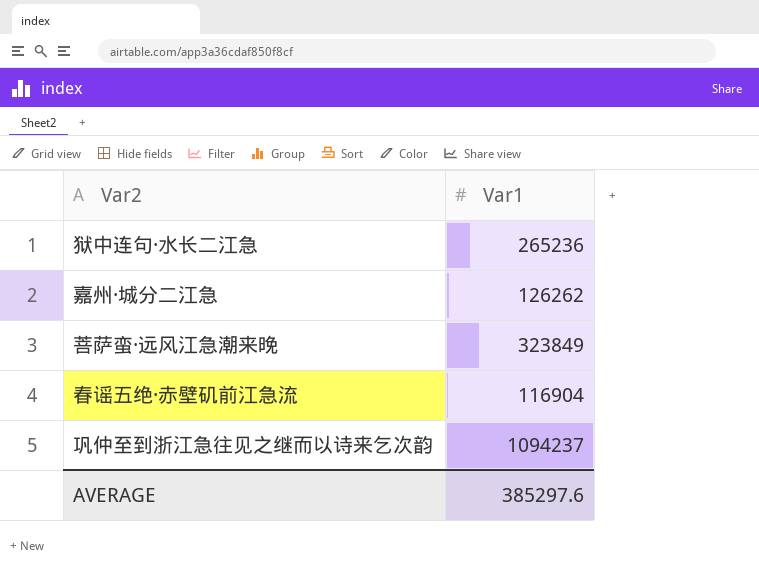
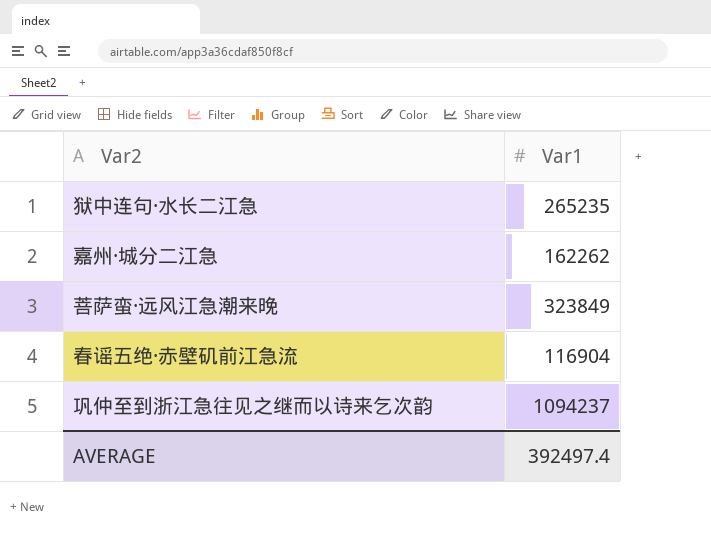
狱中连句·水长二江急 | Var1: 265236 -> 265235
嘉州·城分二江急 | Var1: 126262 -> 162262
AVERAGE | Var1: 385297.6 -> 392497.4

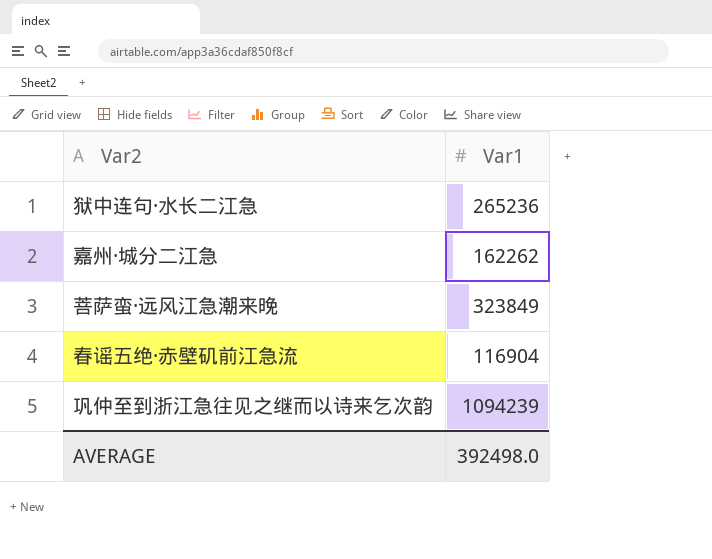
狱中连句·水长二江急 | Var1: 265235 -> 265236
巩仲至到浙江急往见之继而以诗来乞次韵 | Var1: 1094237 -> 1094239
AVERAGE | Var1: 392497.4 -> 392498.0

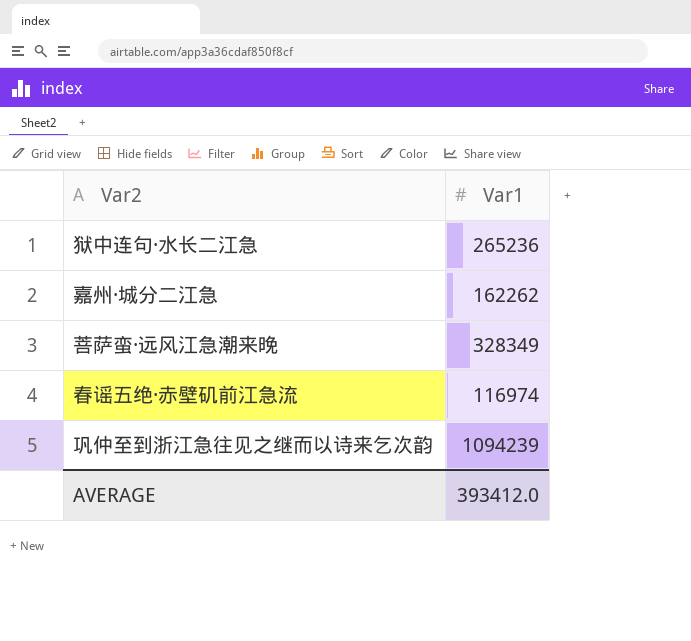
菩萨蛮·远风江急潮来晚 | Var1: 323849 -> 328349
春谣五绝·赤壁矶前江急流 | Var1: 116904 -> 116974
AVERAGE | Var1: 392498.0 -> 393412.0

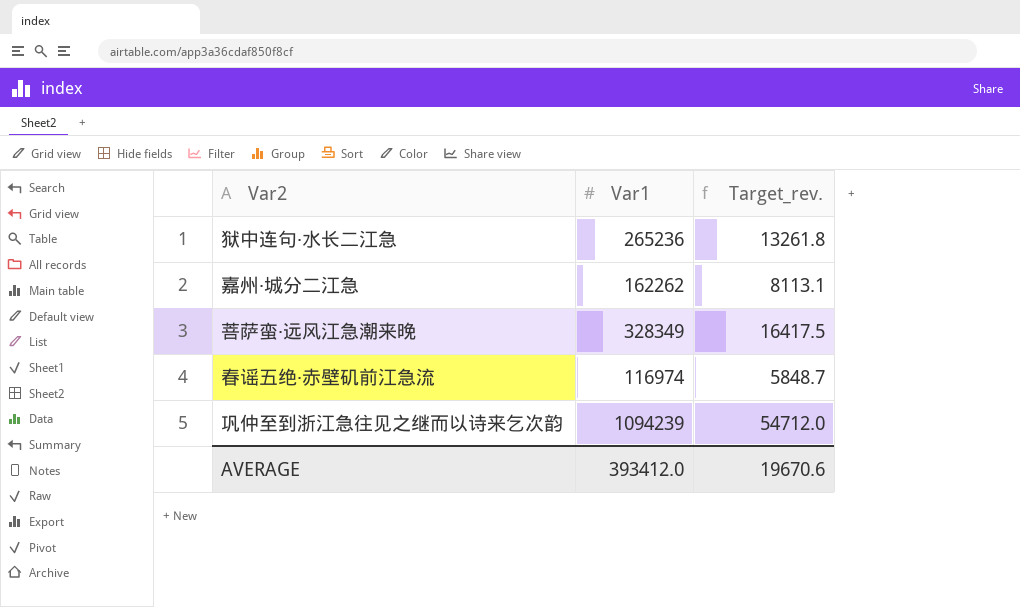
column Target_rev. | formula: none -> [Var1] * 0.05

